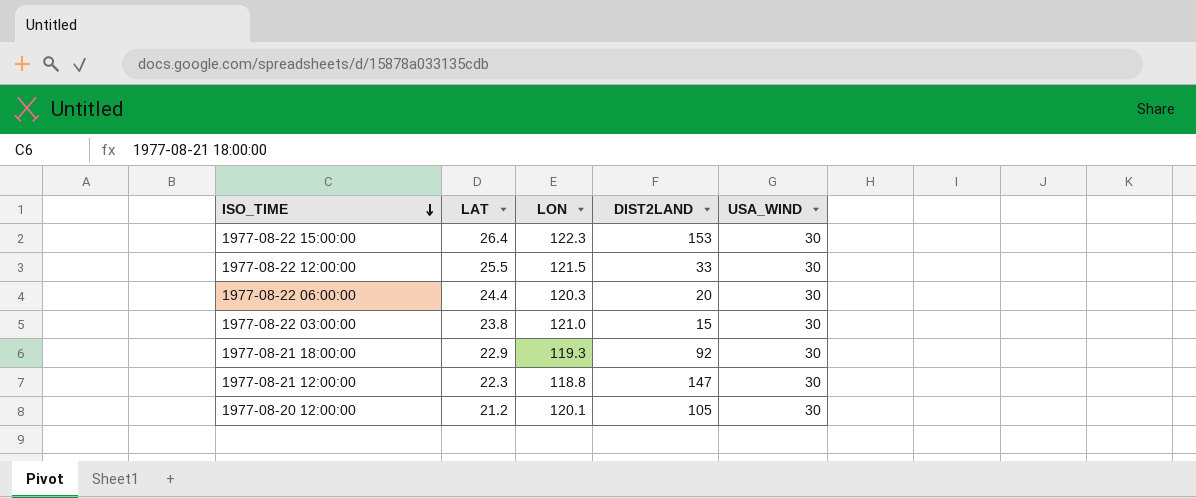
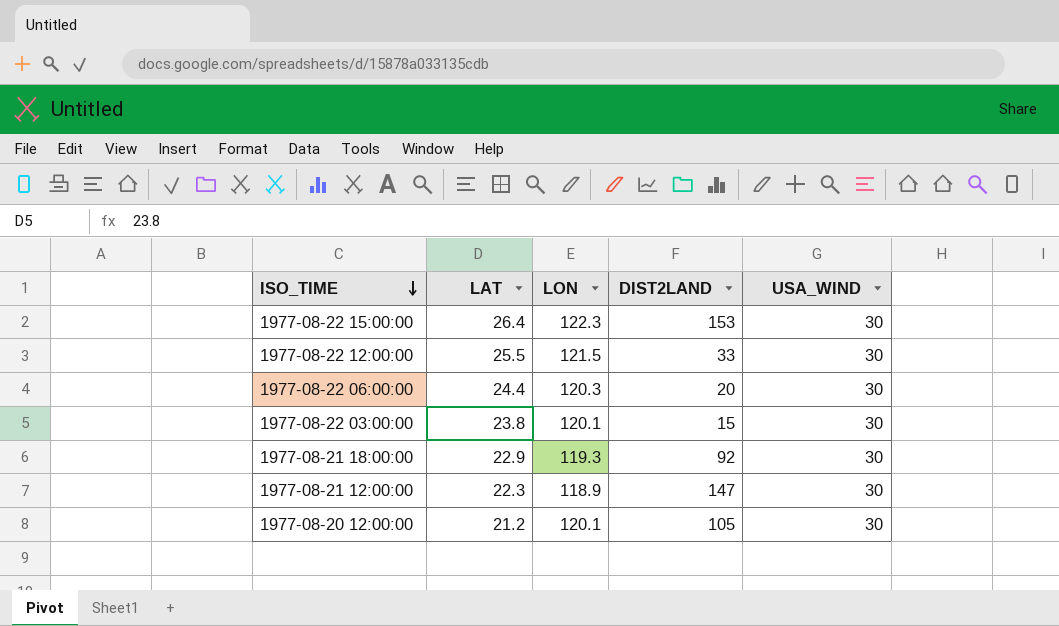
1977-08-22 03:00:00 | LON: 121.0 -> 120.1
1977-08-21 12:00:00 | LON: 118.8 -> 118.9

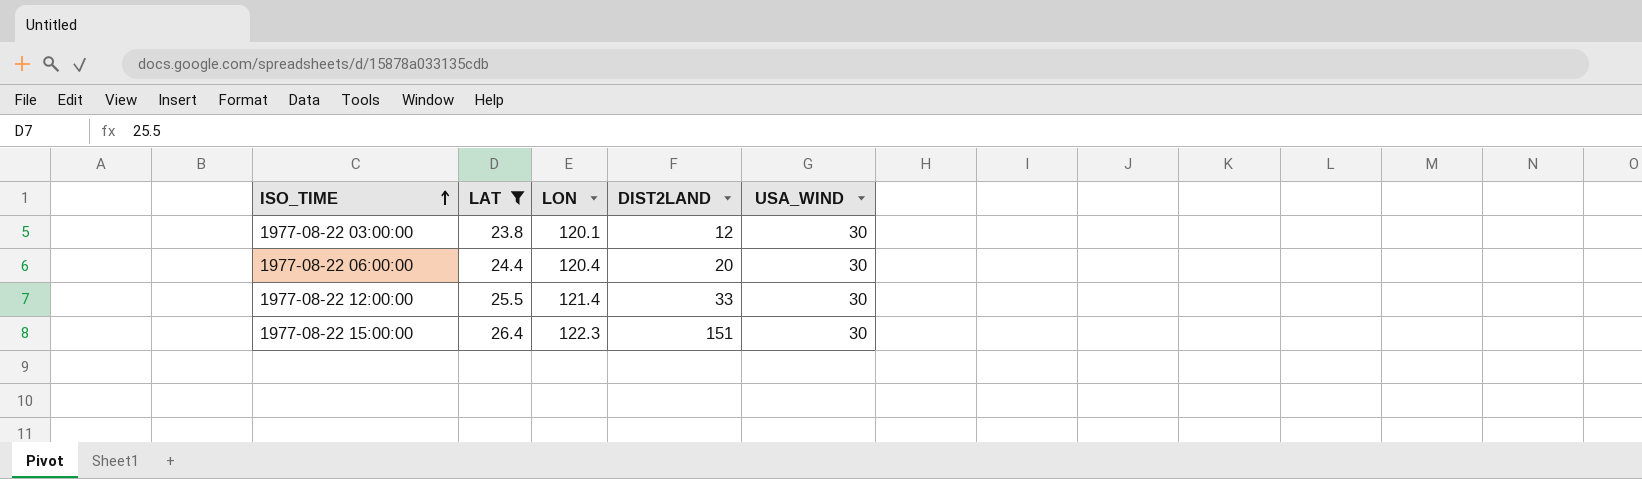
filter: none -> LAT >= 23.8
row order: ISO_TIME descending -> ISO_TIME ascending
1977-08-22 03:00:00 | DIST2LAND: 15 -> 12
1977-08-22 06:00:00 | LON: 120.3 -> 120.4
1977-08-22 12:00:00 | LON: 121.5 -> 121.4
1977-08-22 15:00:00 | DIST2LAND: 153 -> 151

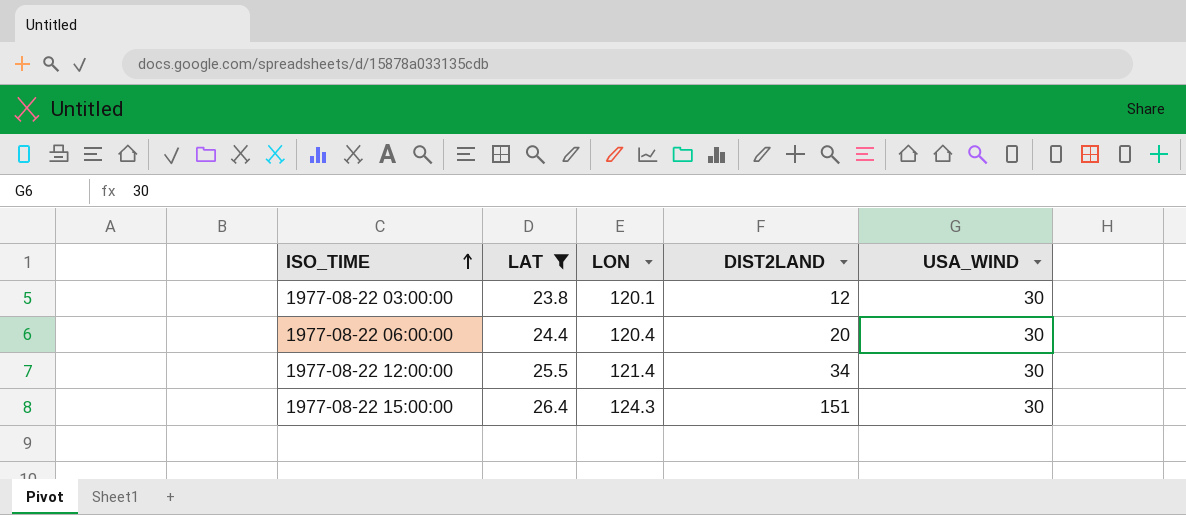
1977-08-22 12:00:00 | DIST2LAND: 33 -> 34
1977-08-22 15:00:00 | LON: 122.3 -> 124.3

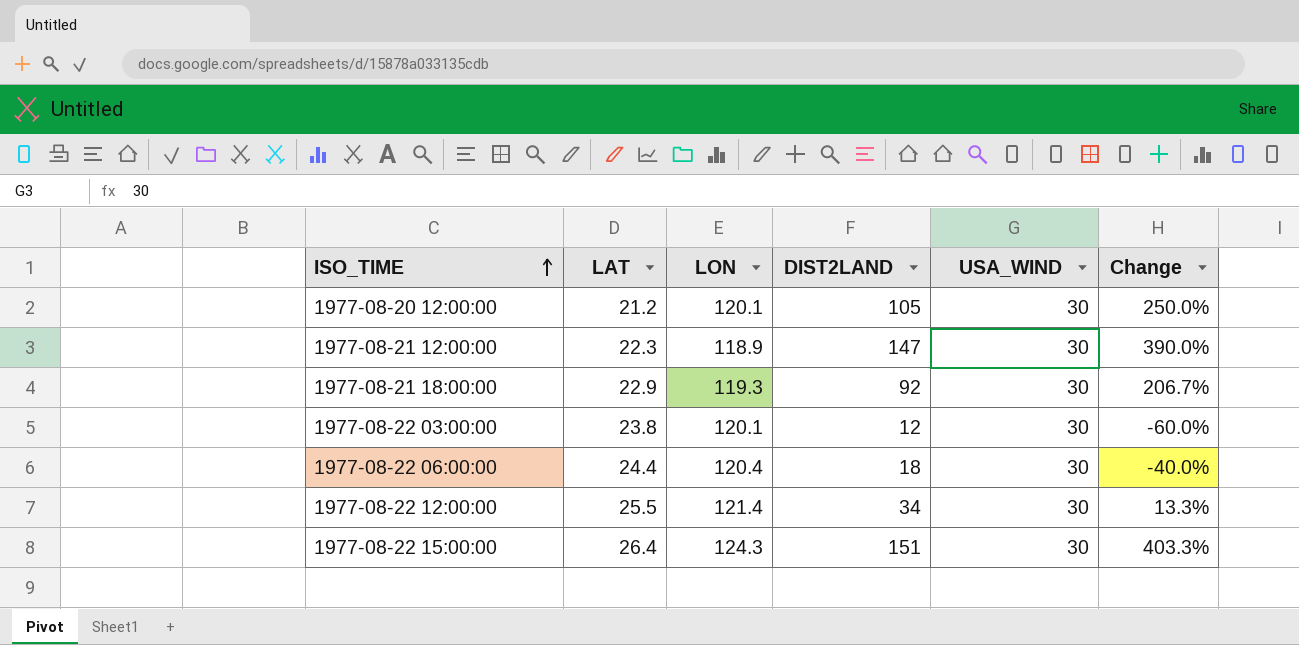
filter: LAT >= 23.8 -> none
column Change | formula: none -> ([DIST2LAND] - [USA_WIND]) / [USA_WIND]
1977-08-22 06:00:00 | DIST2LAND: 20 -> 18

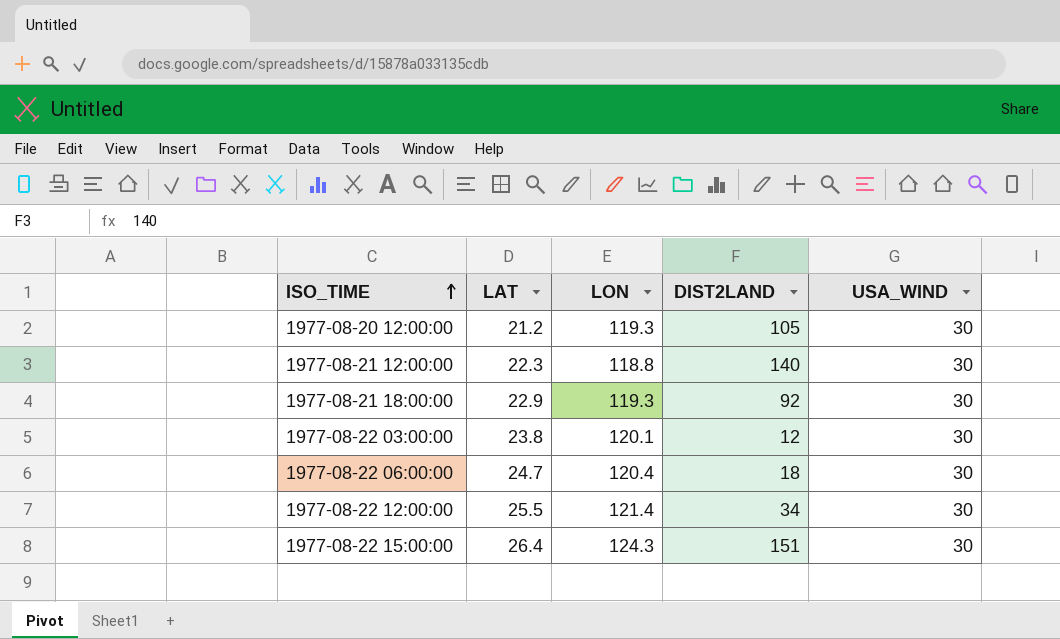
column Change | formula: ([DIST2LAND] - [USA_WIND]) / [USA_WIND] -> none
1977-08-20 12:00:00 | LON: 120.1 -> 119.3
1977-08-21 12:00:00 | LON: 118.9 -> 118.8
1977-08-21 12:00:00 | DIST2LAND: 147 -> 140
1977-08-22 06:00:00 | LAT: 24.4 -> 24.7

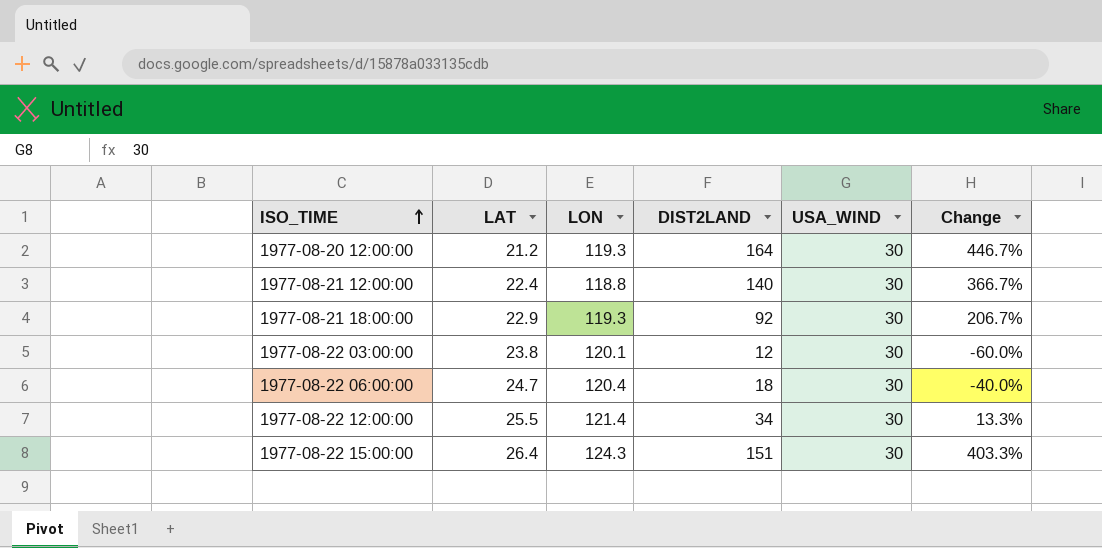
column Change | formula: none -> ([DIST2LAND] - [USA_WIND]) / [USA_WIND]
1977-08-20 12:00:00 | DIST2LAND: 105 -> 164
1977-08-21 12:00:00 | LAT: 22.3 -> 22.4

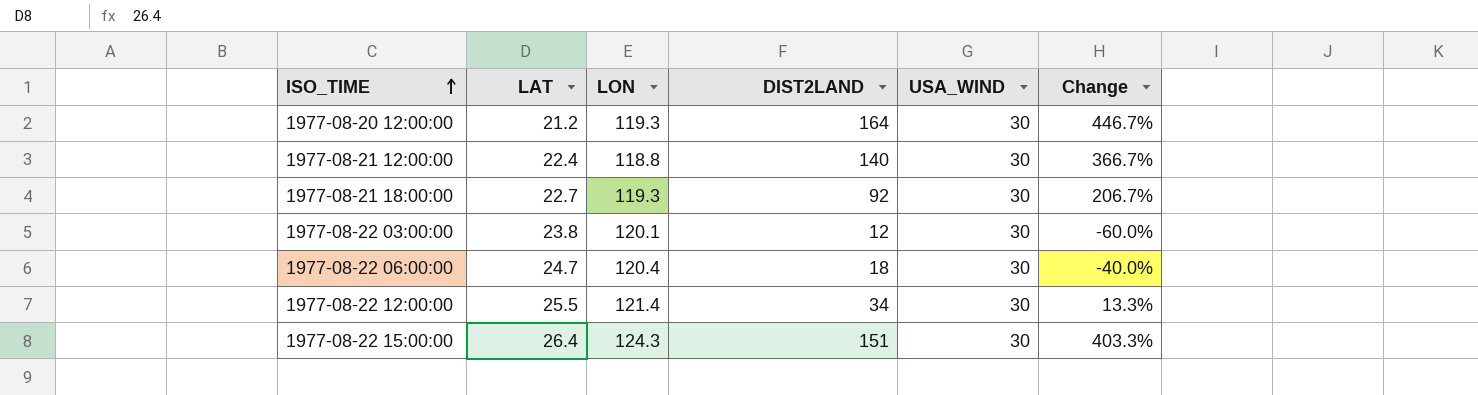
1977-08-21 18:00:00 | LAT: 22.9 -> 22.7

